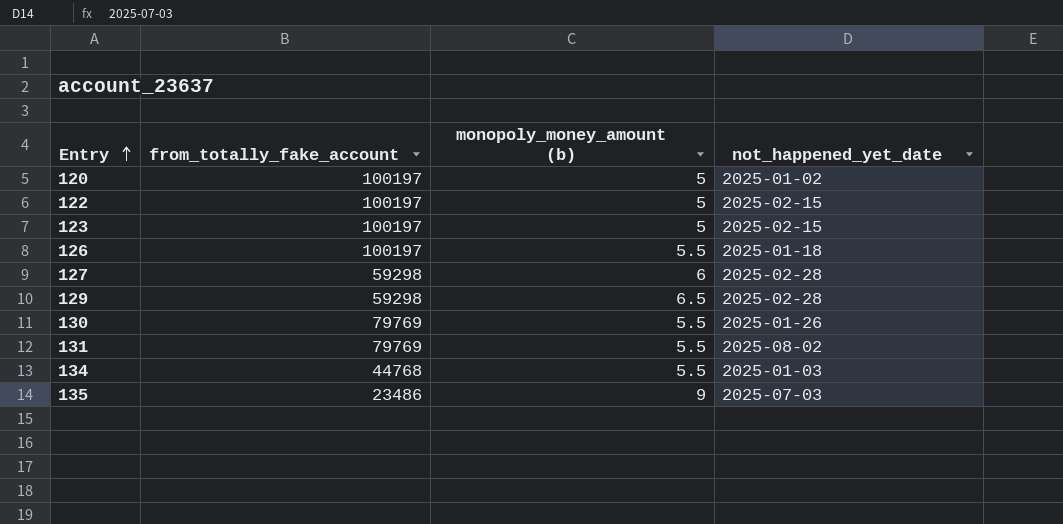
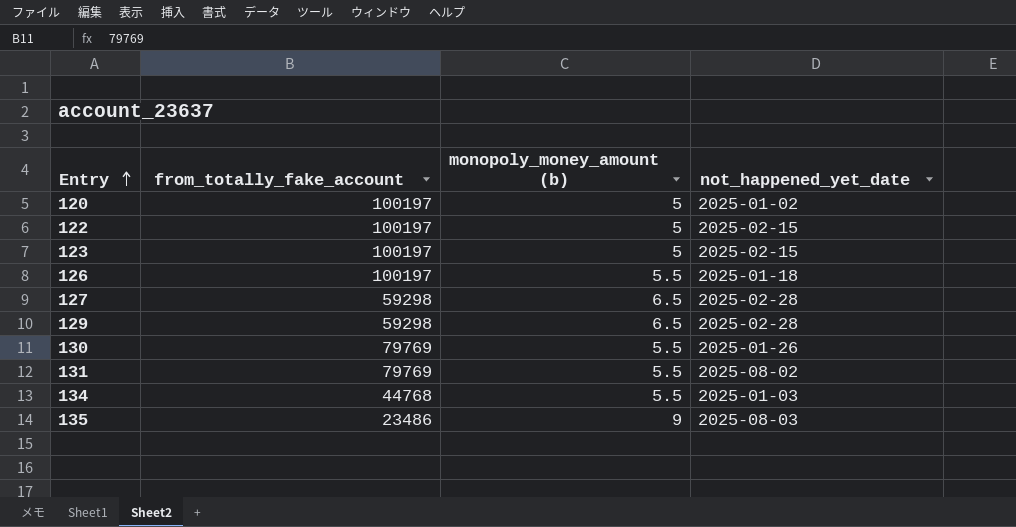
127 | monopoly_money_amount (b): 6 -> 6.5
135 | not_happened_yet_date: 2025-07-03 -> 2025-08-03

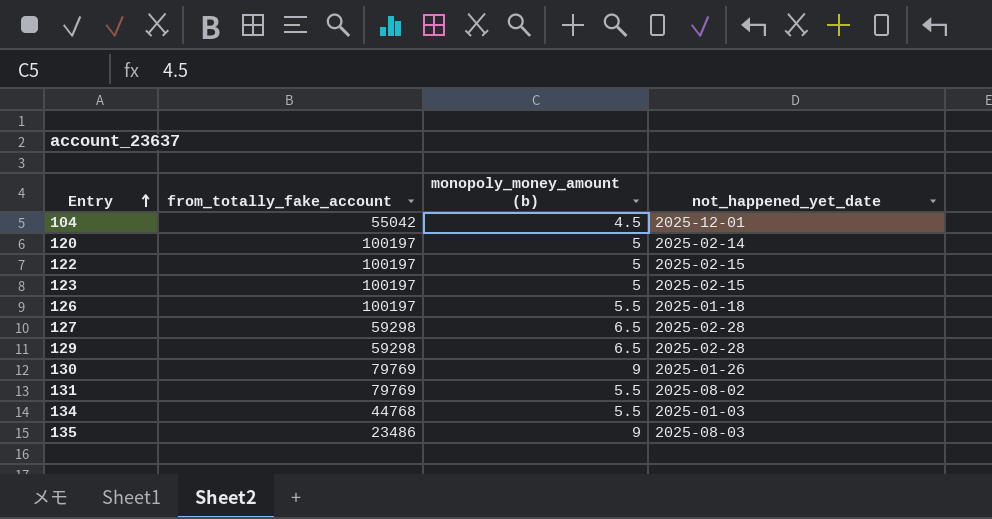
row 104: none -> 55042 | 4.5 | 2025-12-01
120 | not_happened_yet_date: 2025-01-02 -> 2025-02-14
130 | monopoly_money_amount (b): 5.5 -> 9

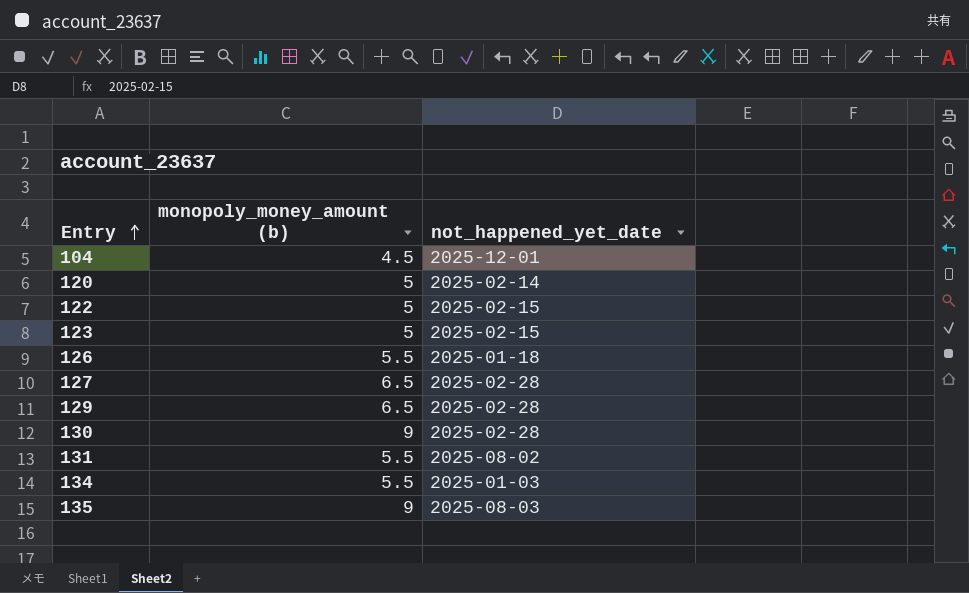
column from_totally_fake_account | position: 2 -> none
130 | not_happened_yet_date: 2025-01-26 -> 2025-02-28

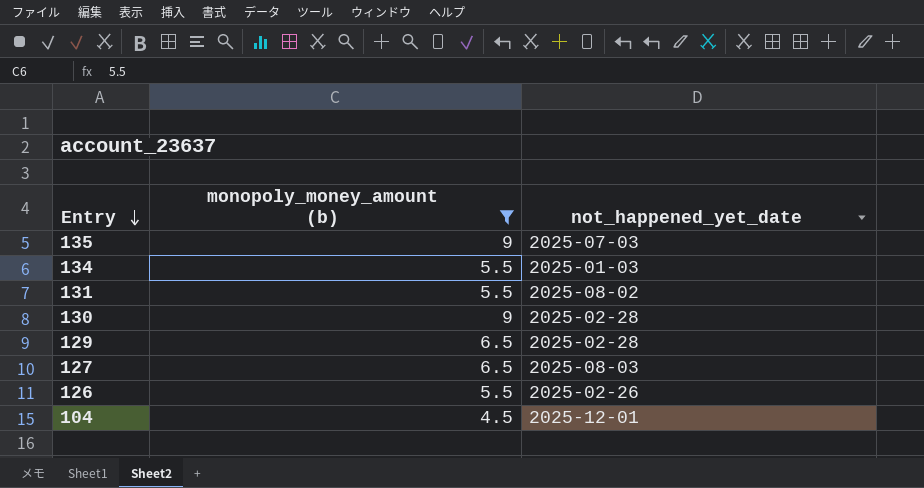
filter: none -> monopoly_money_amount (b) != 5
row order: Entry ascending -> Entry descending
135 | not_happened_yet_date: 2025-08-03 -> 2025-07-03
127 | not_happened_yet_date: 2025-02-28 -> 2025-08-03
126 | not_happened_yet_date: 2025-01-18 -> 2025-02-26

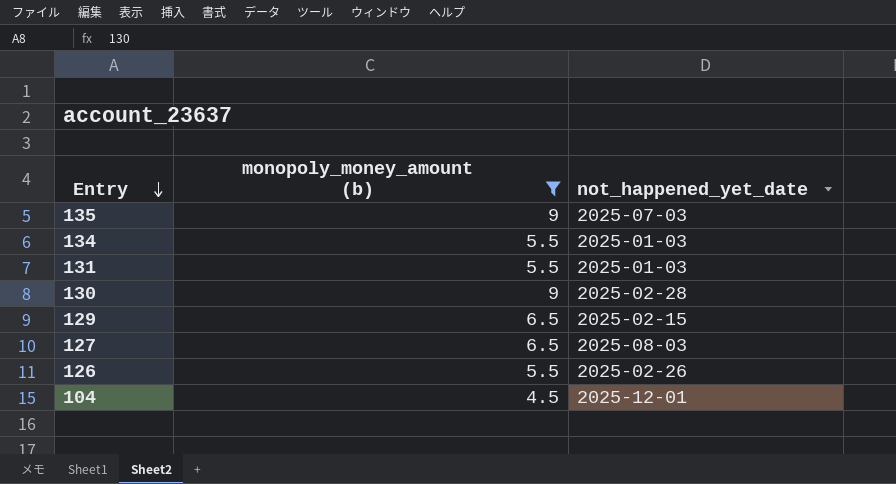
131 | not_happened_yet_date: 2025-08-02 -> 2025-01-03
129 | not_happened_yet_date: 2025-02-28 -> 2025-02-15

